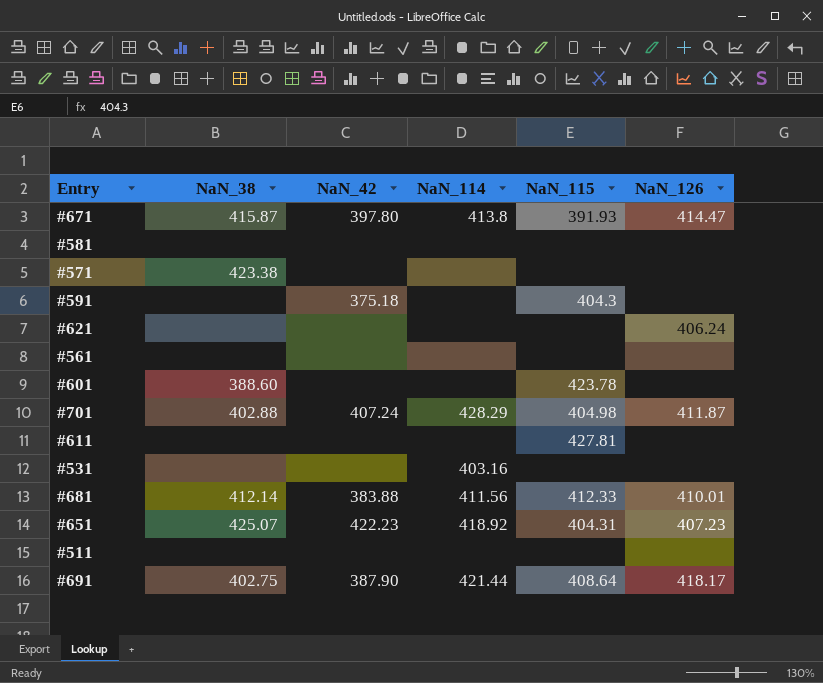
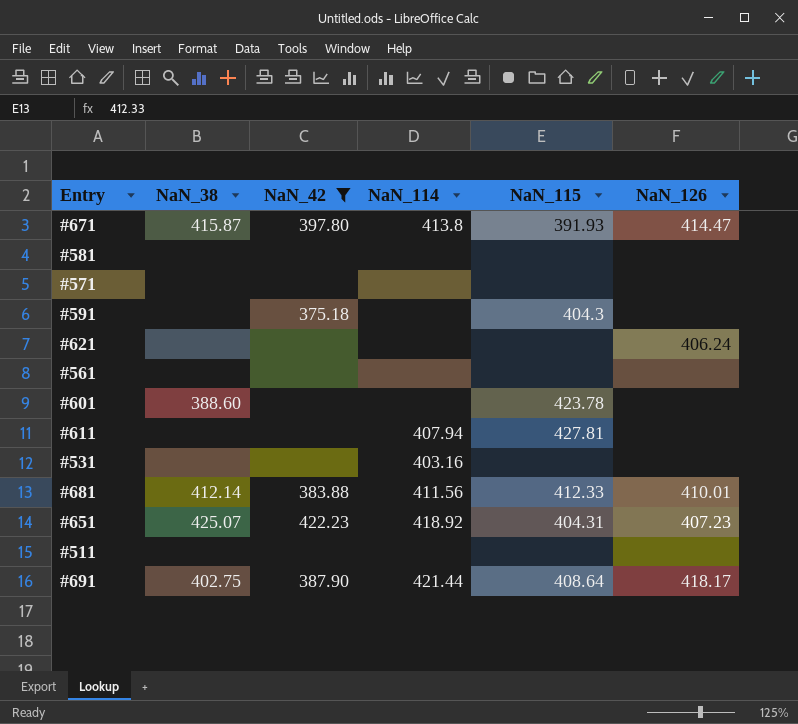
filter: none -> NaN_42 != 407.24
#571 | NaN_38: 423.38 -> none
#611 | NaN_114: none -> 407.94

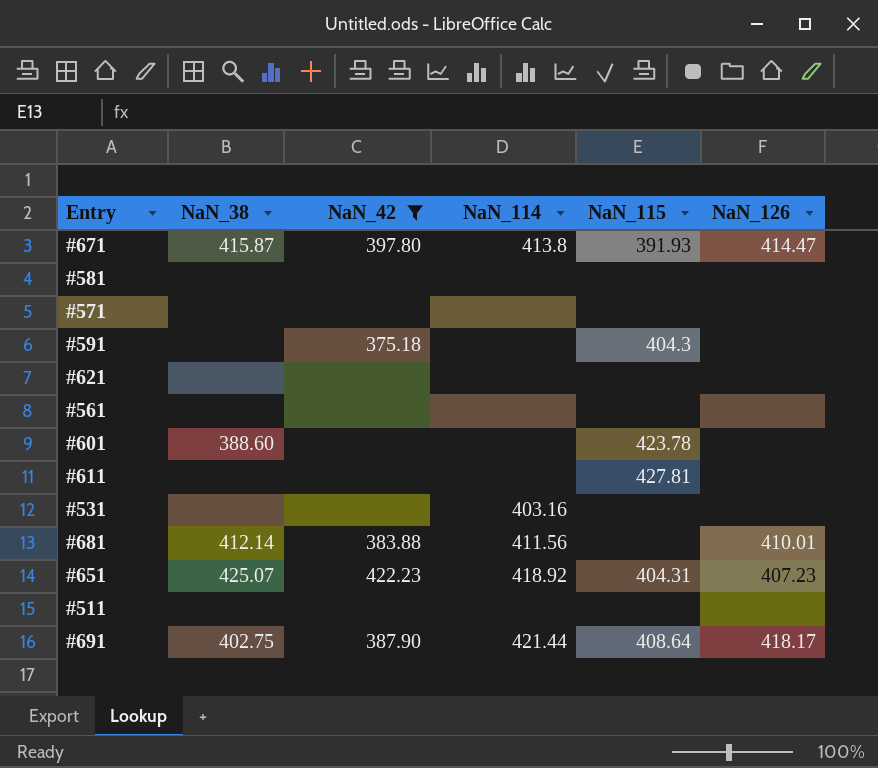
#621 | NaN_126: 406.24 -> none
#611 | NaN_114: 407.94 -> none
#681 | NaN_115: 412.33 -> none

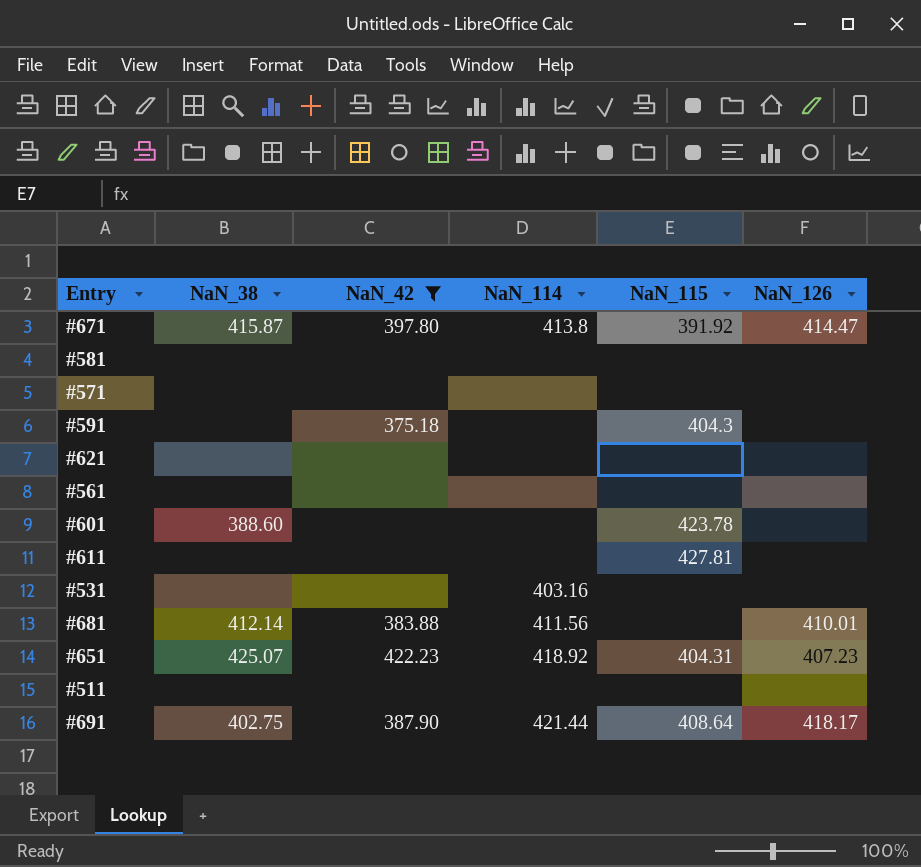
#671 | NaN_115: 391.93 -> 391.92

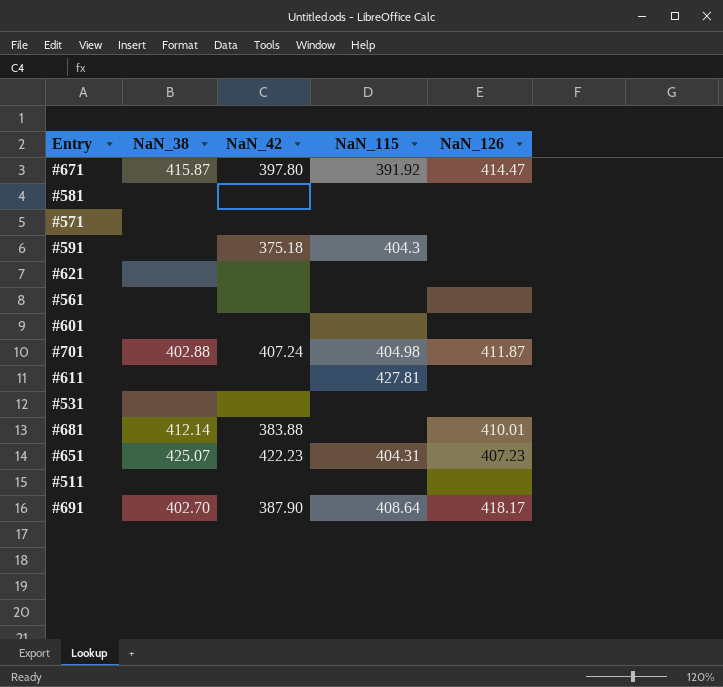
filter: NaN_42 != 407.24 -> none
column NaN_114 | position: 4 -> none
#601 | NaN_38: 388.60 -> none
#601 | NaN_115: 423.78 -> none
#691 | NaN_38: 402.75 -> 402.70

